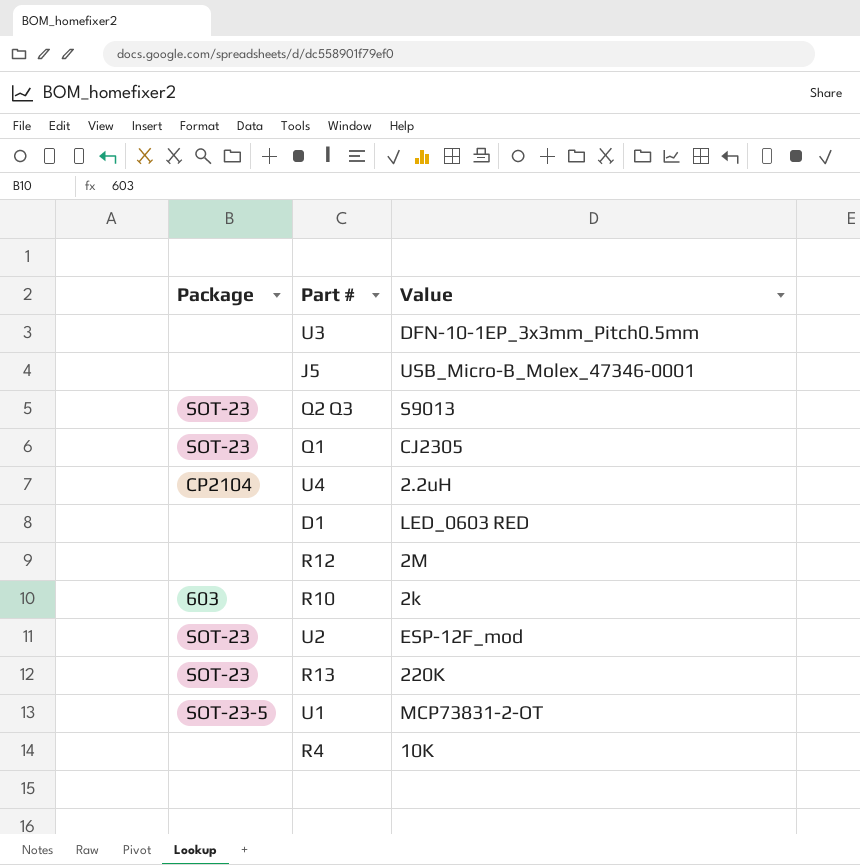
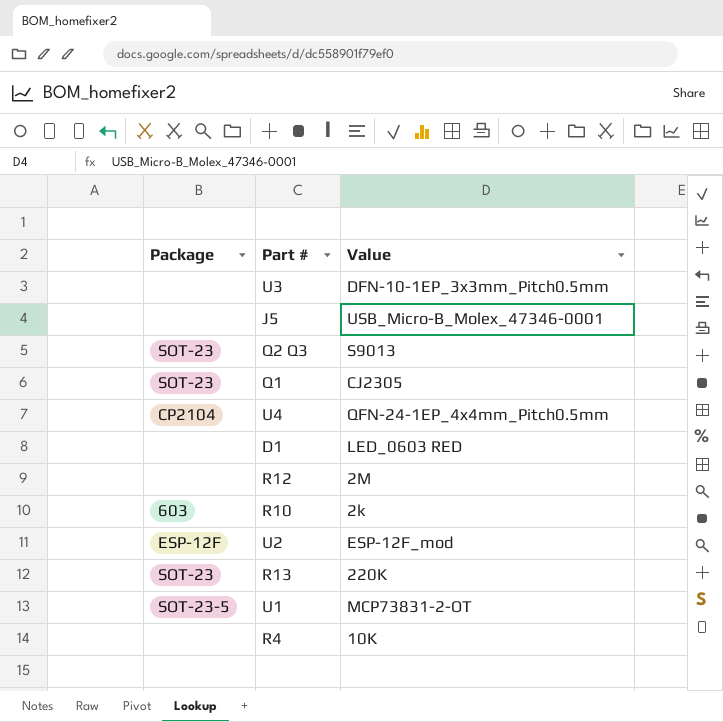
U4 | Value: 2.2uH -> QFN-24-1EP_4x4mm_Pitch0.5mm
U2 | Package: SOT-23 -> ESP-12F

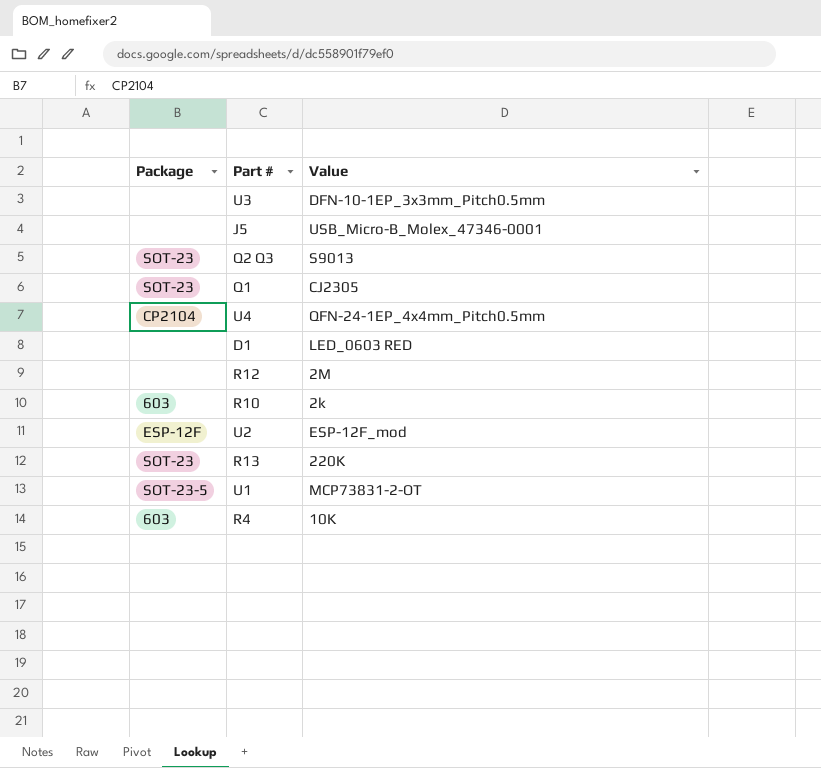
R4 | Package: none -> 603

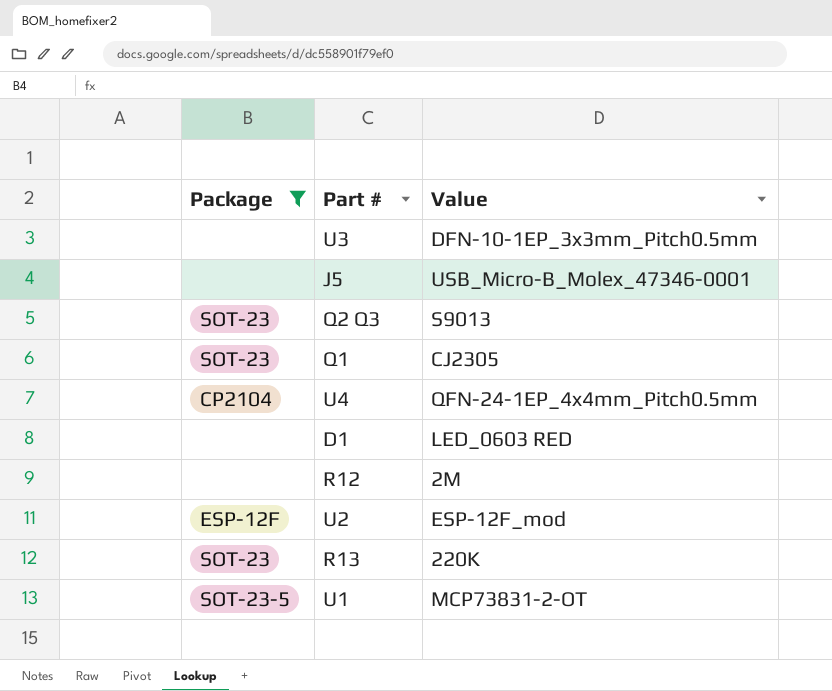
filter: none -> Package != 603

